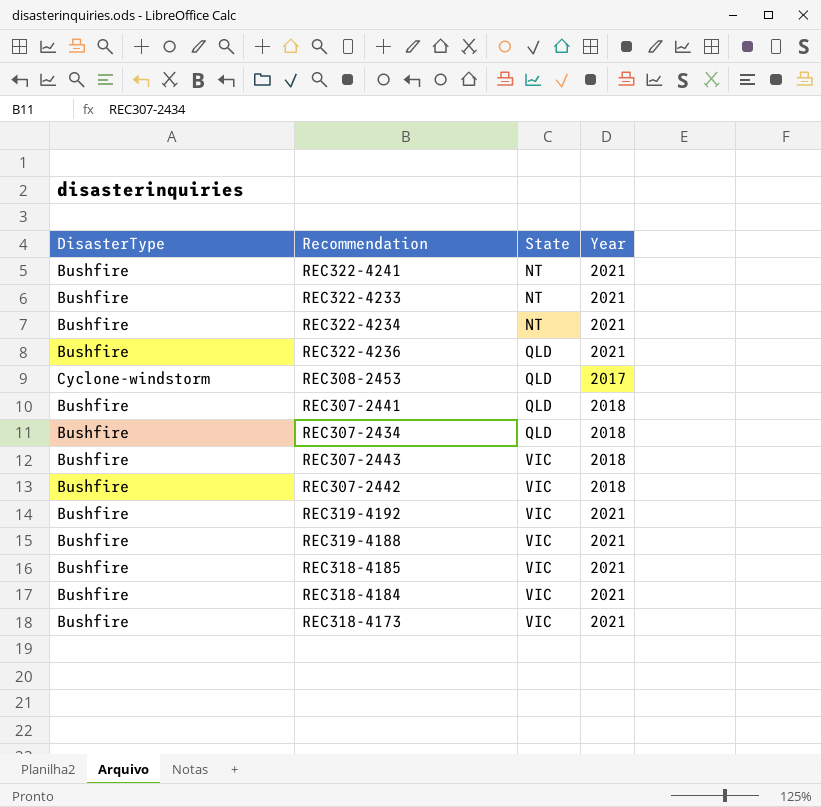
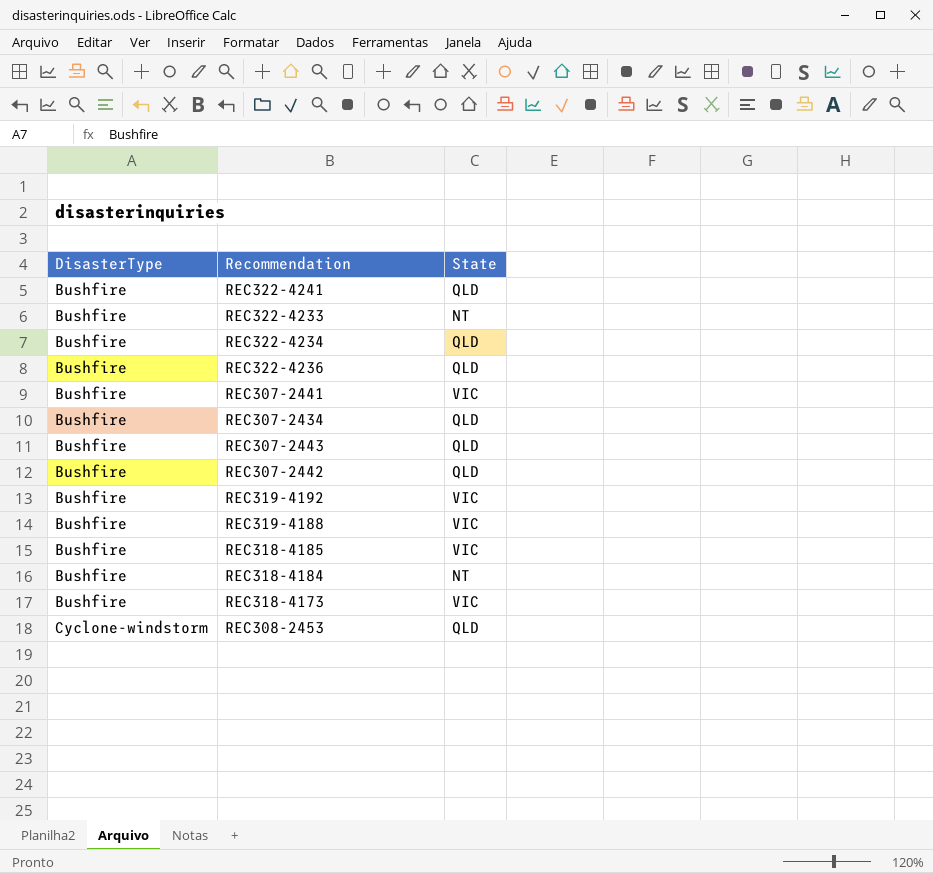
row order: State ascending -> DisasterType ascending
column Year | position: 4 -> none
REC322-4241 | State: NT -> QLD
REC322-4234 | State: NT -> QLD
REC307-2441 | State: QLD -> VIC
REC307-2443 | State: VIC -> QLD
REC307-2442 | State: VIC -> QLD
REC318-4184 | State: VIC -> NT

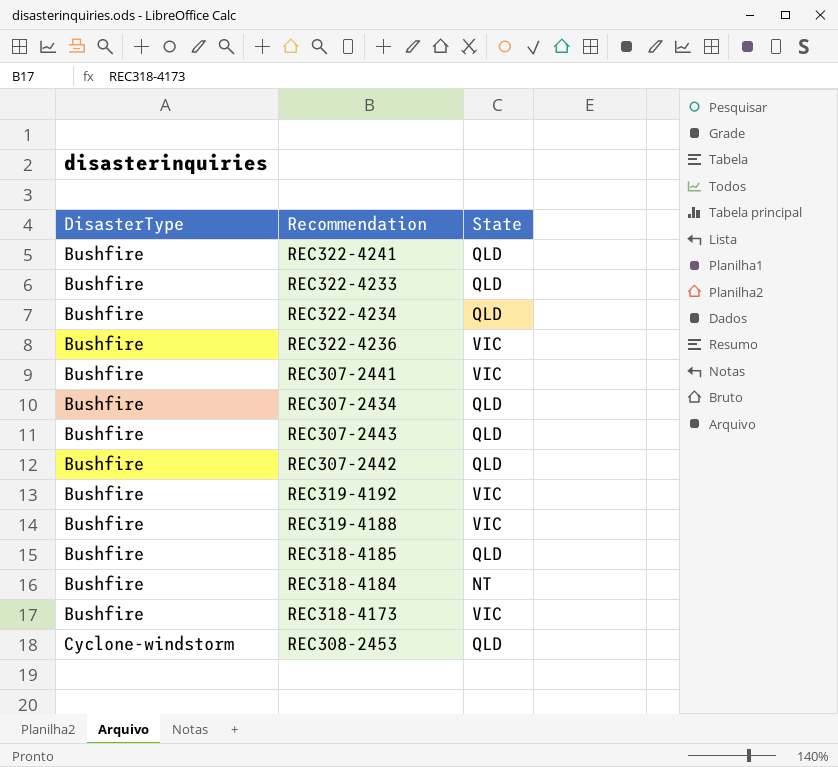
REC322-4233 | State: NT -> QLD
REC322-4236 | State: QLD -> VIC
REC318-4185 | State: VIC -> QLD

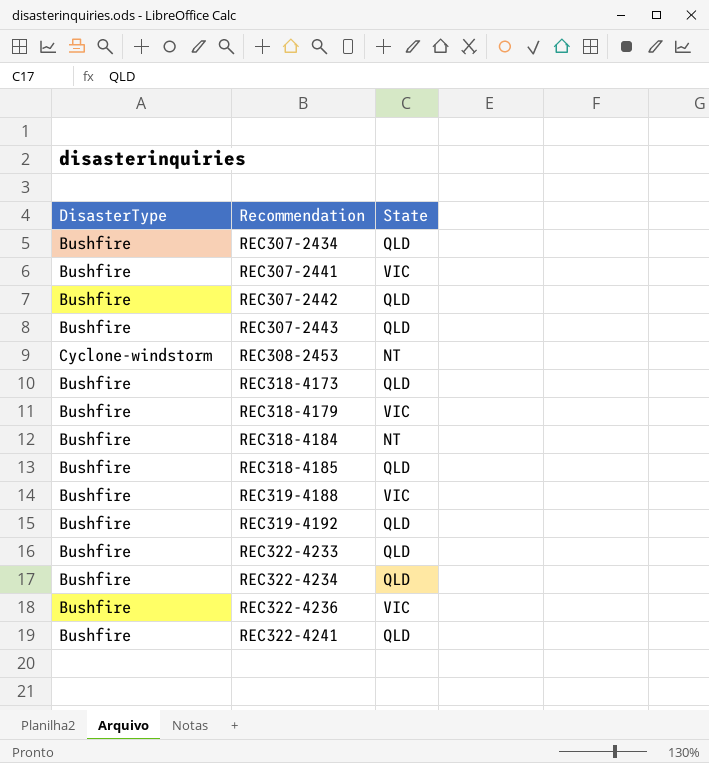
row order: DisasterType ascending -> Recommendation ascending
REC308-2453 | State: QLD -> NT
REC318-4173 | State: VIC -> QLD
row REC318-4179: none -> Bushfire | VIC
REC319-4192 | State: VIC -> QLD

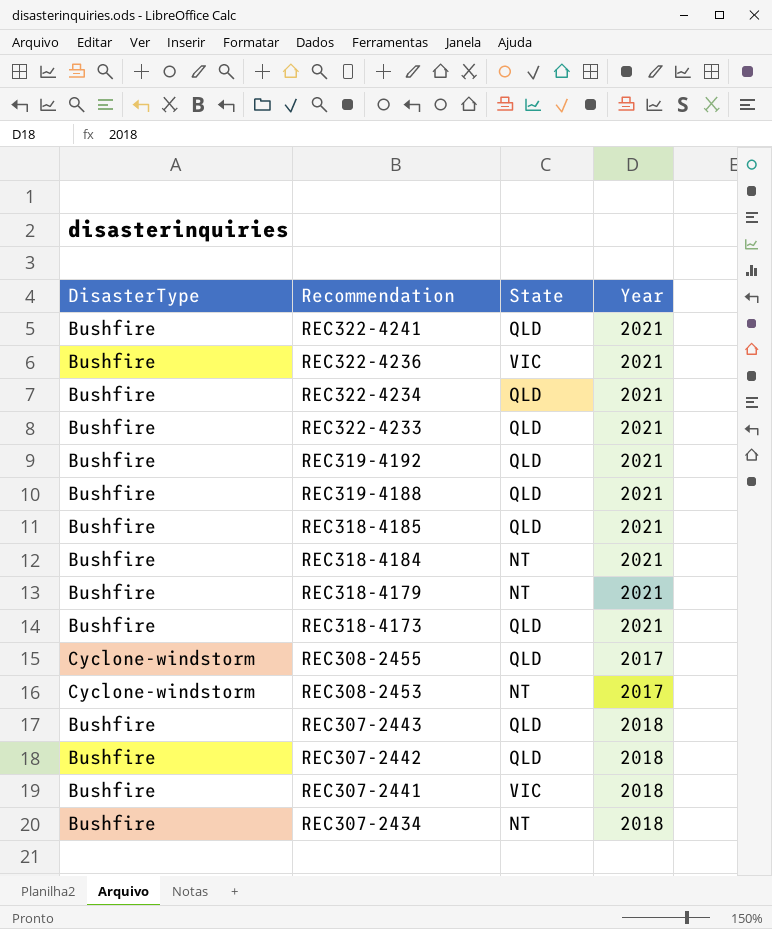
row order: Recommendation ascending -> Recommendation descending
column Year | position: none -> 4
REC319-4188 | State: VIC -> QLD
REC318-4179 | State: VIC -> NT
row REC308-2455: none -> Cyclone-windstorm | QLD | 2017
REC307-2434 | State: QLD -> NT

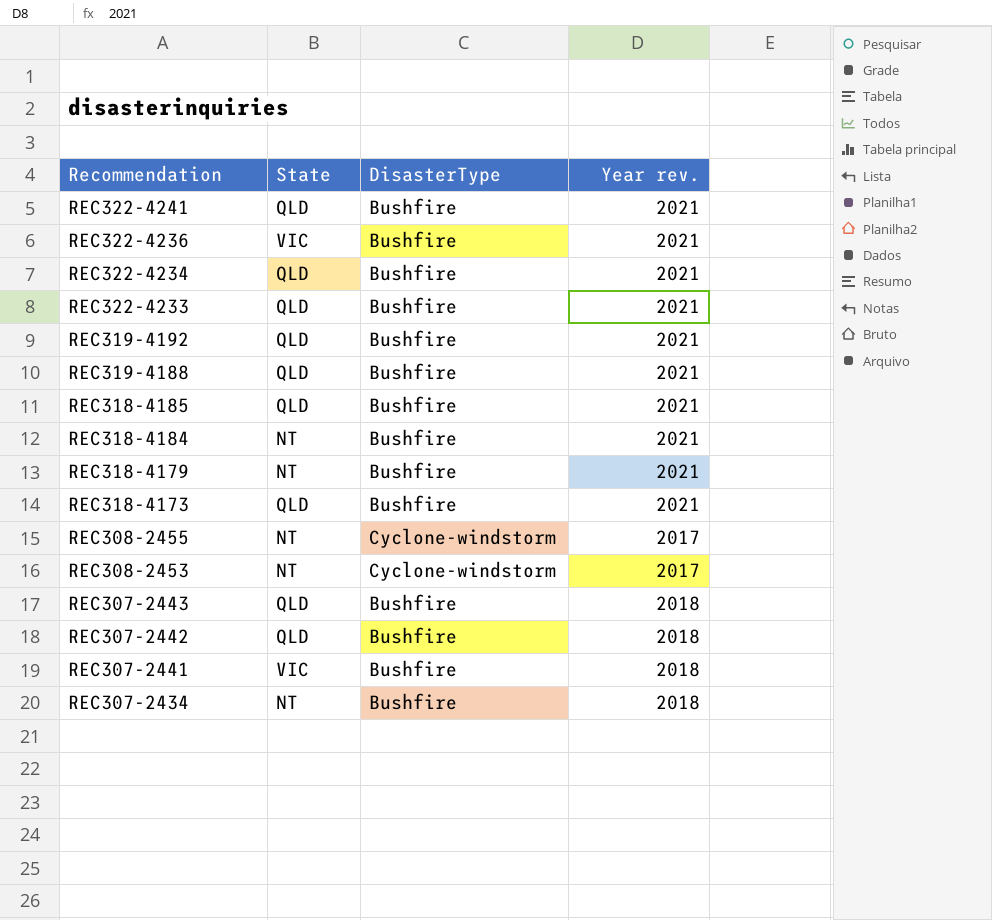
column DisasterType | position: 1 -> 3
column name: Year -> Year rev.
REC308-2455 | State: QLD -> NT

